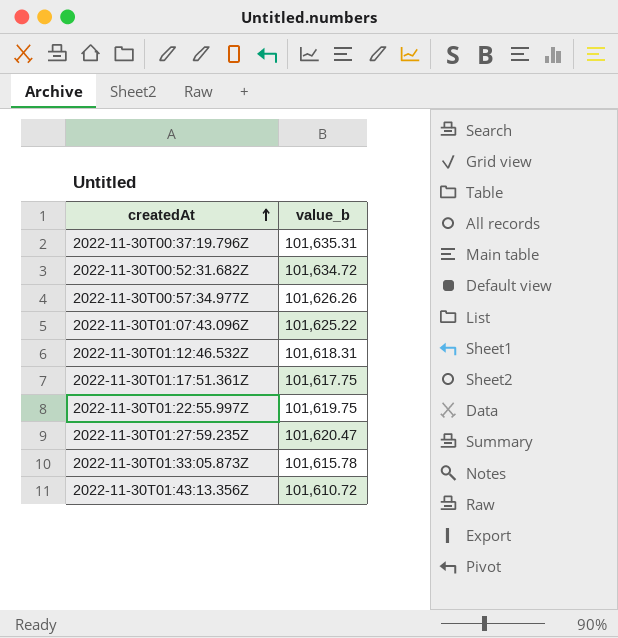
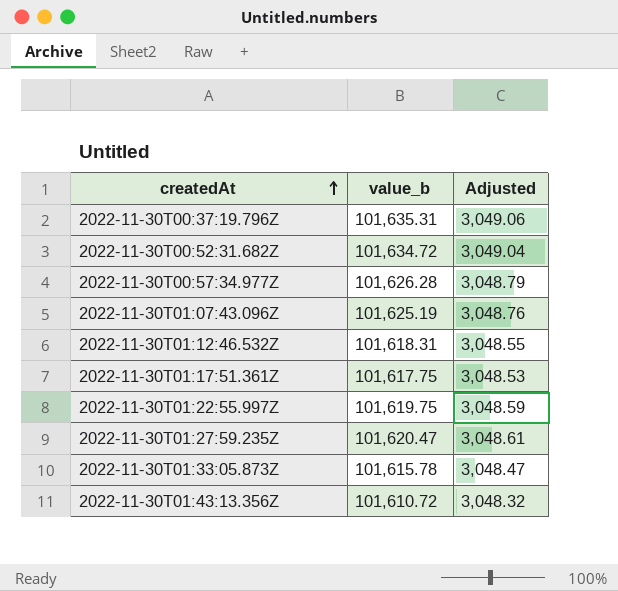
column Adjusted | formula: none -> [value_b] * 0.03
2022-11-30T00:57:34.977Z | value_b: 101,626.26 -> 101,626.28
2022-11-30T01:07:43.096Z | value_b: 101,625.22 -> 101,625.19

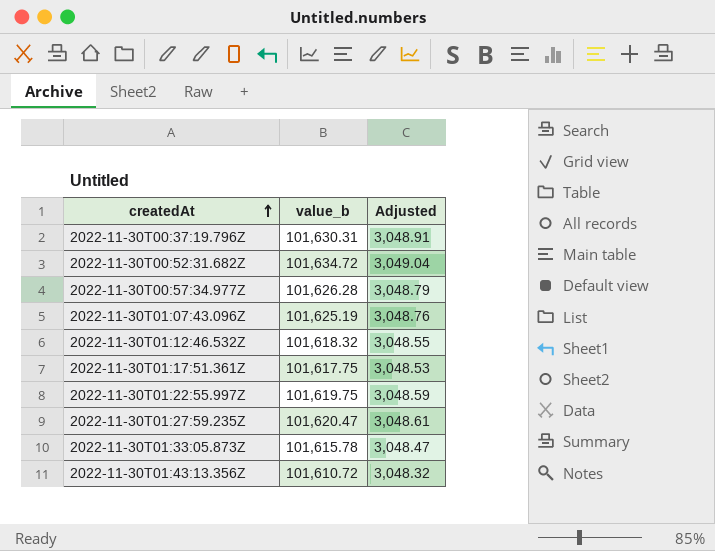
2022-11-30T00:37:19.796Z | value_b: 101,635.31 -> 101,630.31
2022-11-30T00:37:19.796Z | Adjusted: 3,049.06 -> 3,048.91
2022-11-30T01:12:46.532Z | value_b: 101,618.31 -> 101,618.32

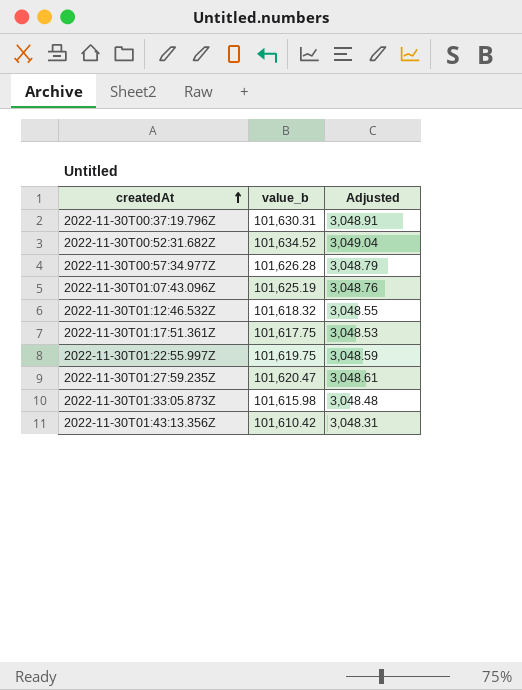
2022-11-30T00:52:31.682Z | value_b: 101,634.72 -> 101,634.52
2022-11-30T01:33:05.873Z | value_b: 101,615.78 -> 101,615.98
2022-11-30T01:33:05.873Z | Adjusted: 3,048.47 -> 3,048.48
2022-11-30T01:43:13.356Z | value_b: 101,610.72 -> 101,610.42
2022-11-30T01:43:13.356Z | Adjusted: 3,048.32 -> 3,048.31

